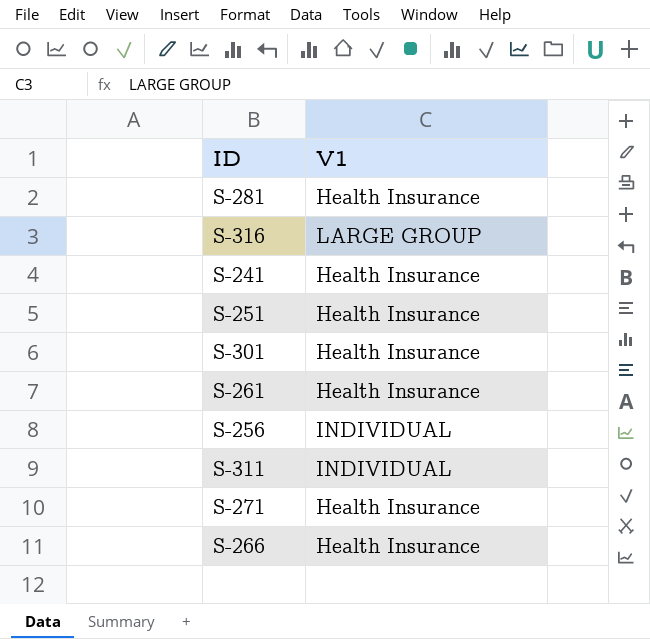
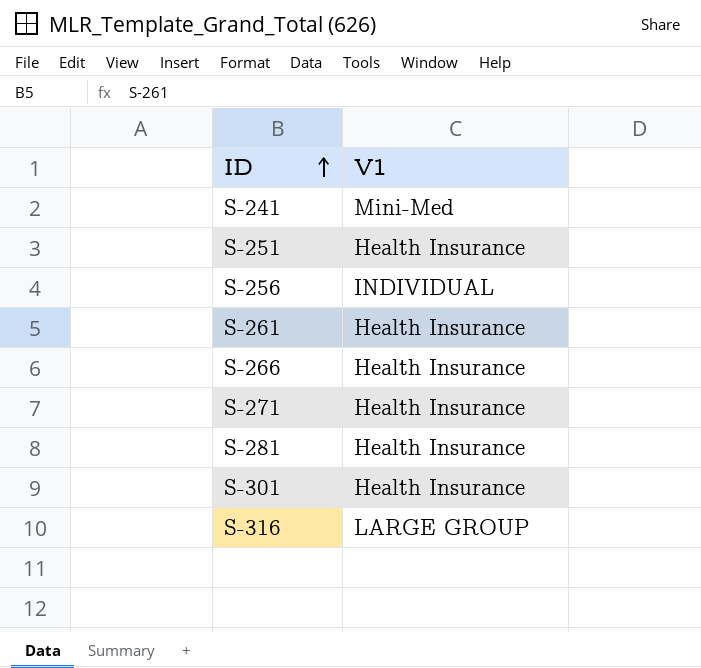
row order: none -> ID ascending
row S-311: INDIVIDUAL -> none
S-241 | V1: Health Insurance -> Mini-Med

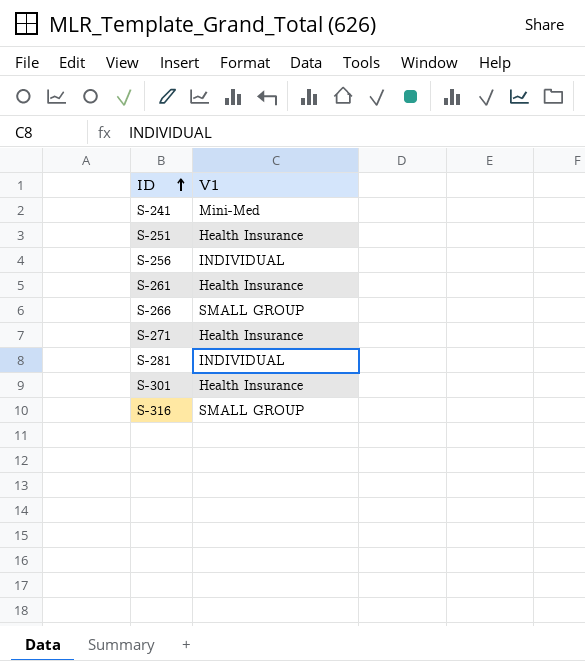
S-266 | V1: Health Insurance -> SMALL GROUP
S-281 | V1: Health Insurance -> INDIVIDUAL
S-316 | V1: LARGE GROUP -> SMALL GROUP

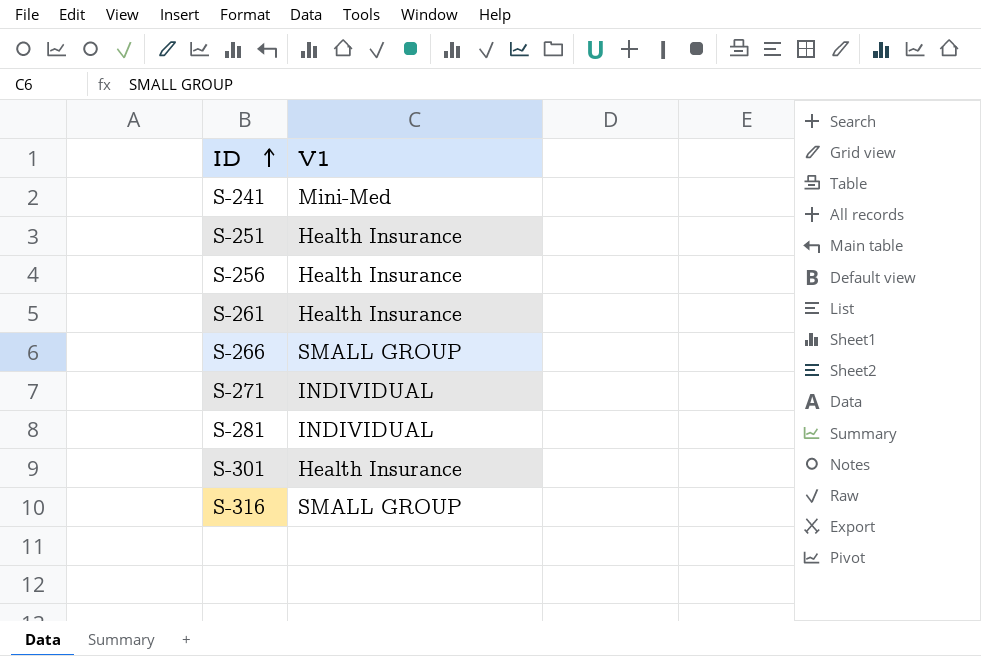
S-256 | V1: INDIVIDUAL -> Health Insurance
S-271 | V1: Health Insurance -> INDIVIDUAL

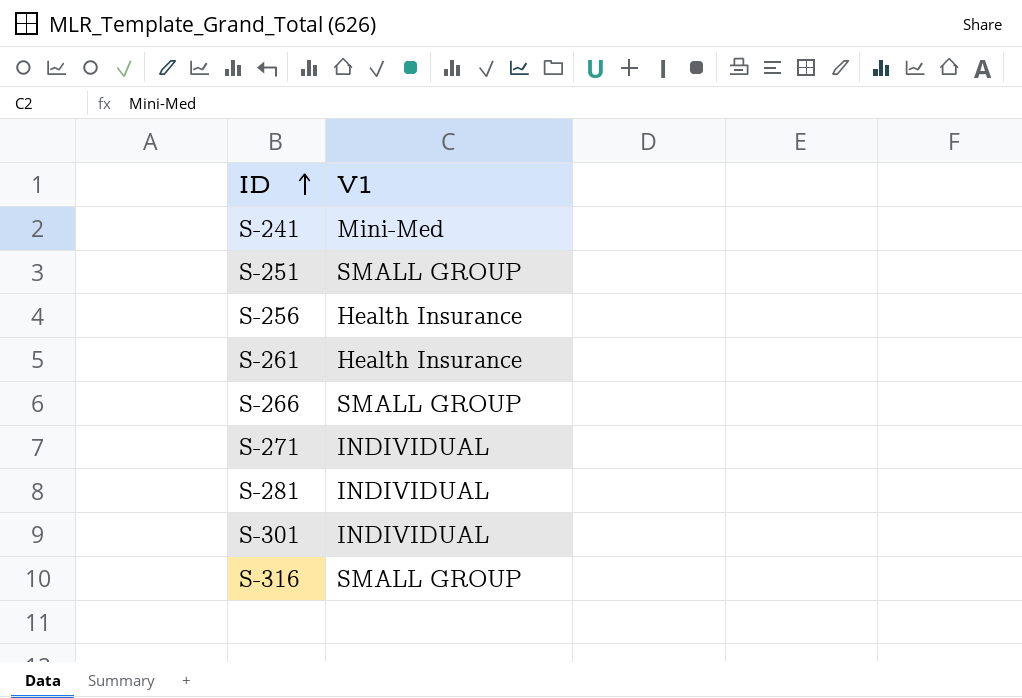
S-251 | V1: Health Insurance -> SMALL GROUP
S-301 | V1: Health Insurance -> INDIVIDUAL

